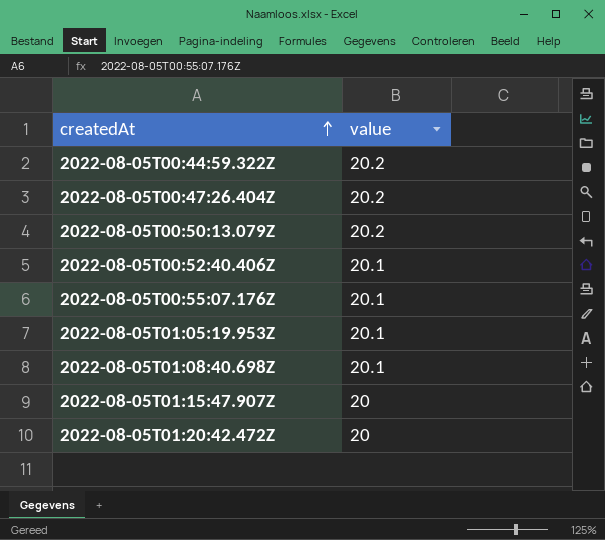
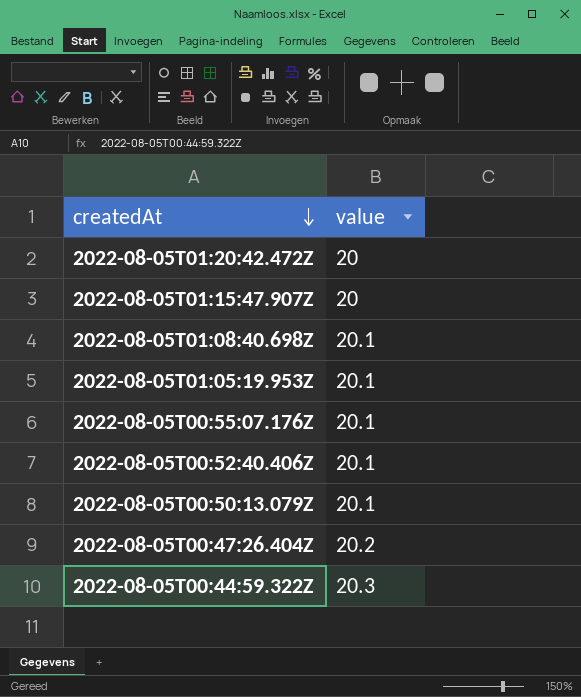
row order: createdAt ascending -> createdAt descending
2022-08-05T00:50:13.079Z | value: 20.2 -> 20.1
2022-08-05T00:44:59.322Z | value: 20.2 -> 20.3

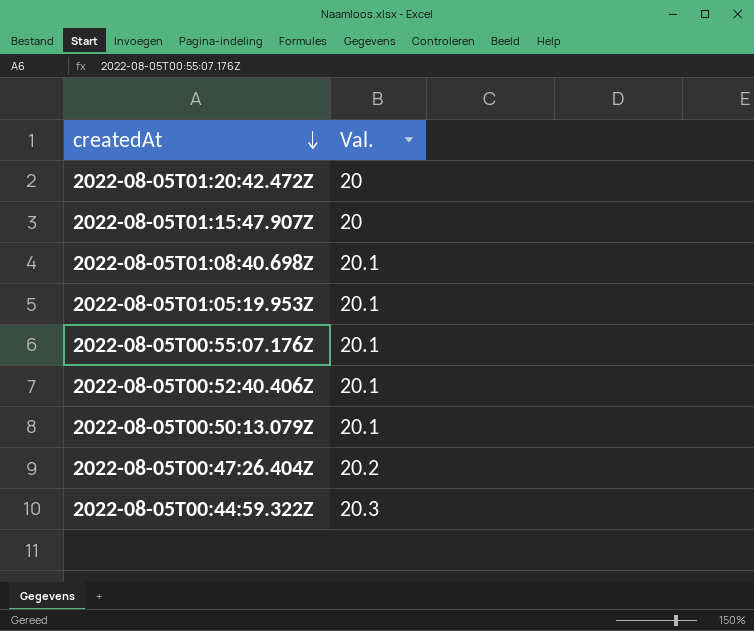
column name: value -> Val.

